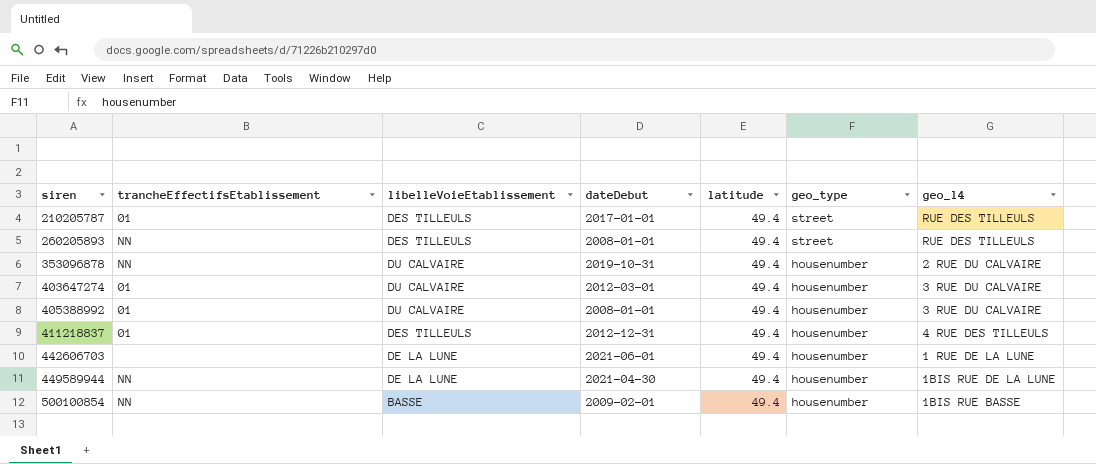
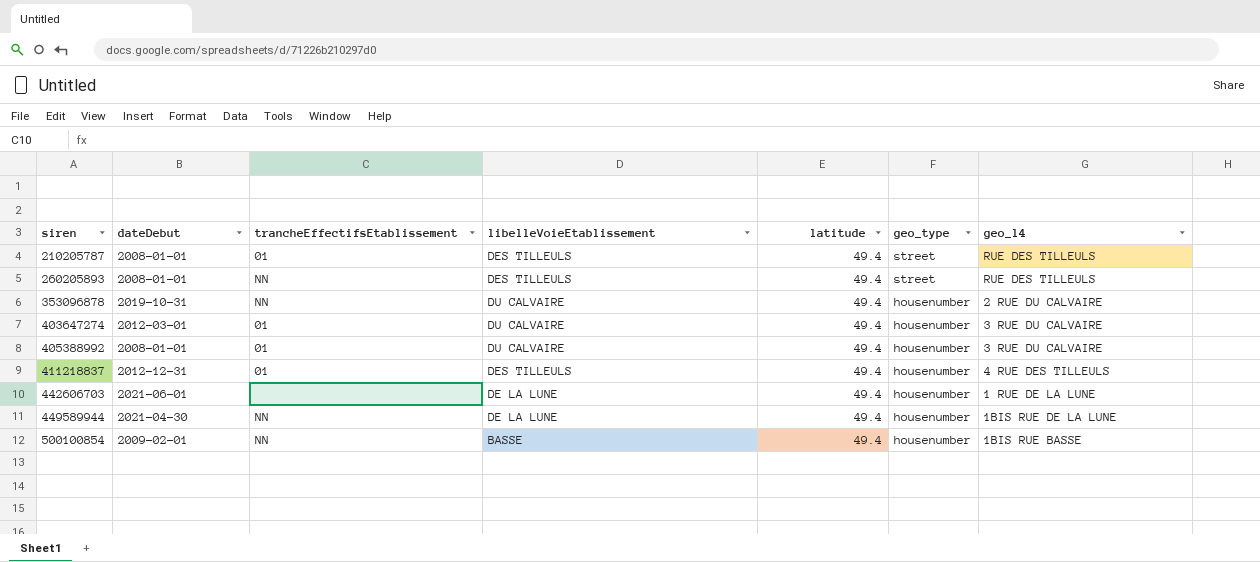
column dateDebut | position: 4 -> 2
210205787 | dateDebut: 2017-01-01 -> 2008-01-01

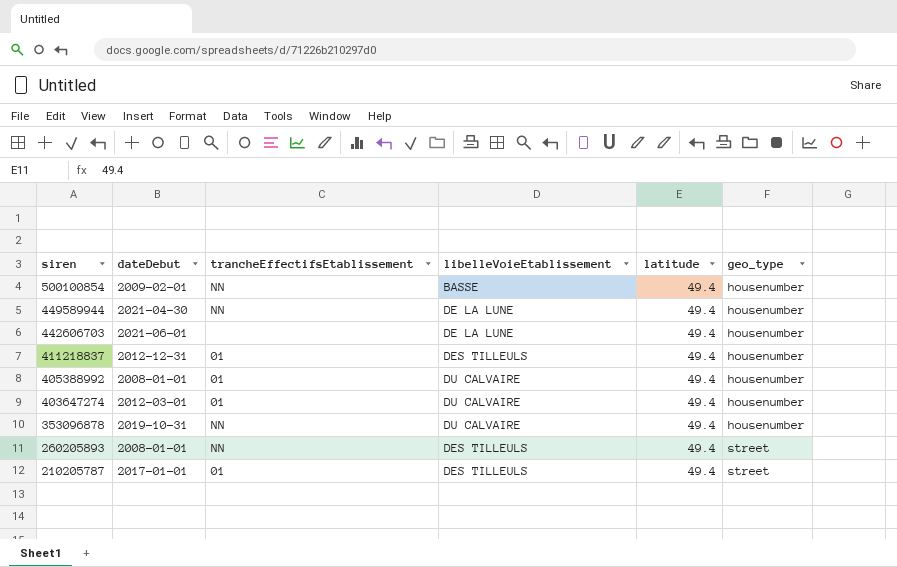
row order: siren ascending -> siren descending
column geo_l4 | position: 7 -> none
210205787 | dateDebut: 2008-01-01 -> 2017-01-01

